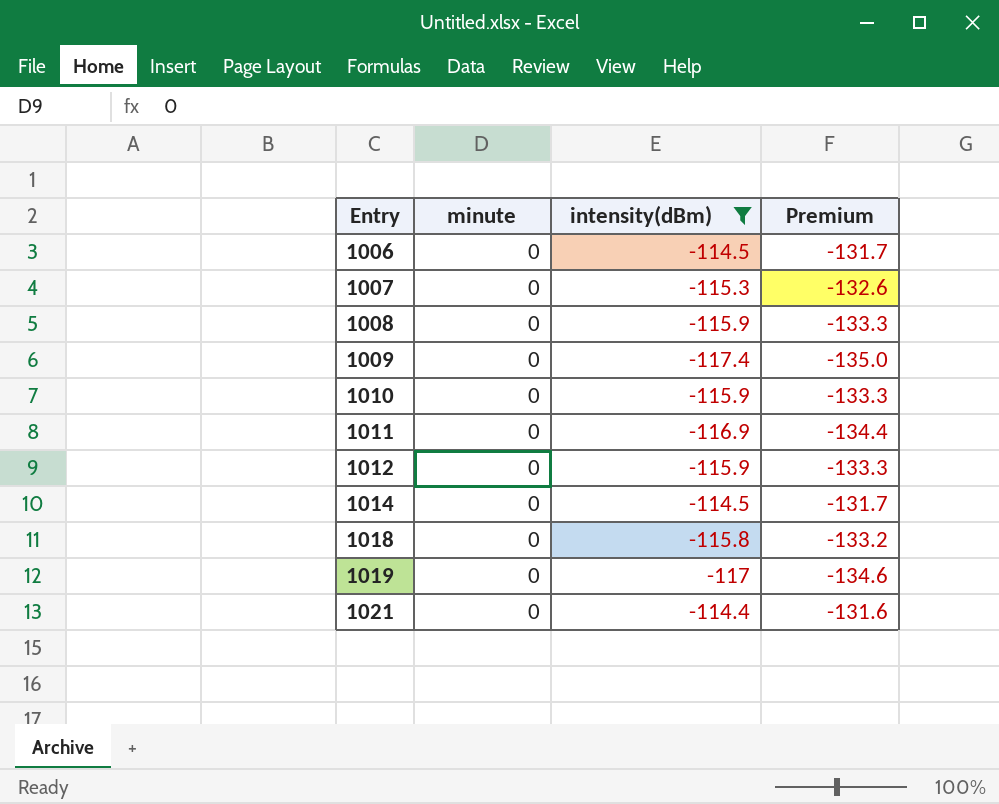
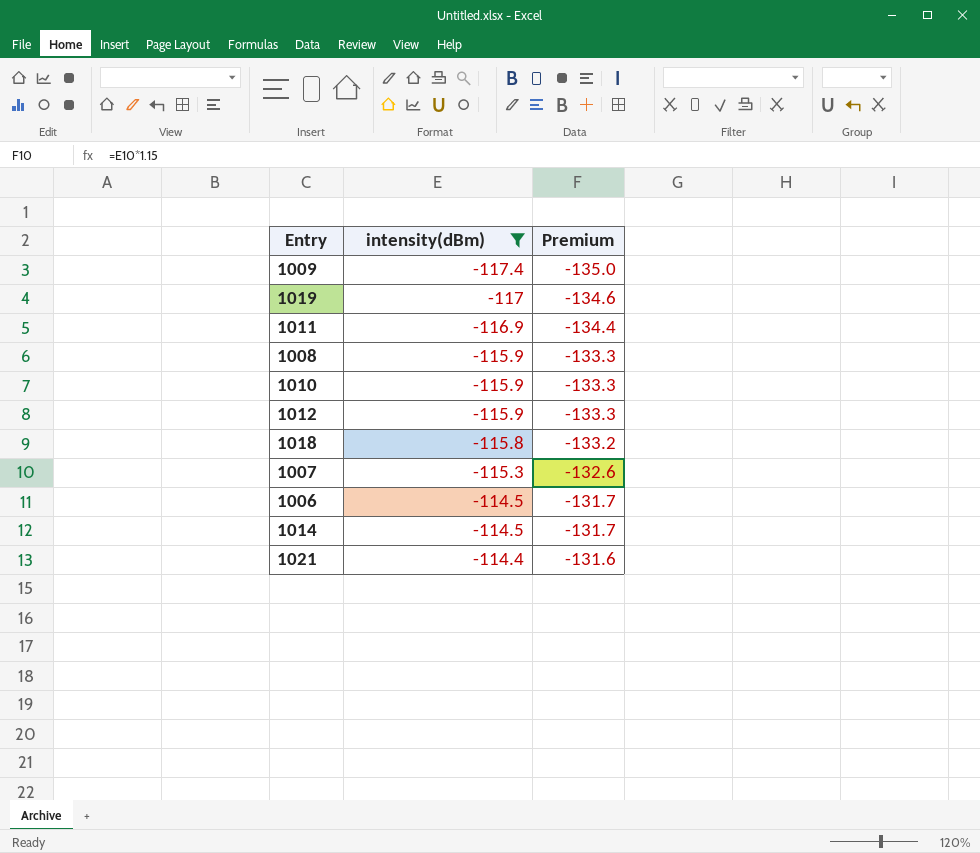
row order: Entry ascending -> intensity(dBm) ascending
column minute | position: 2 -> none

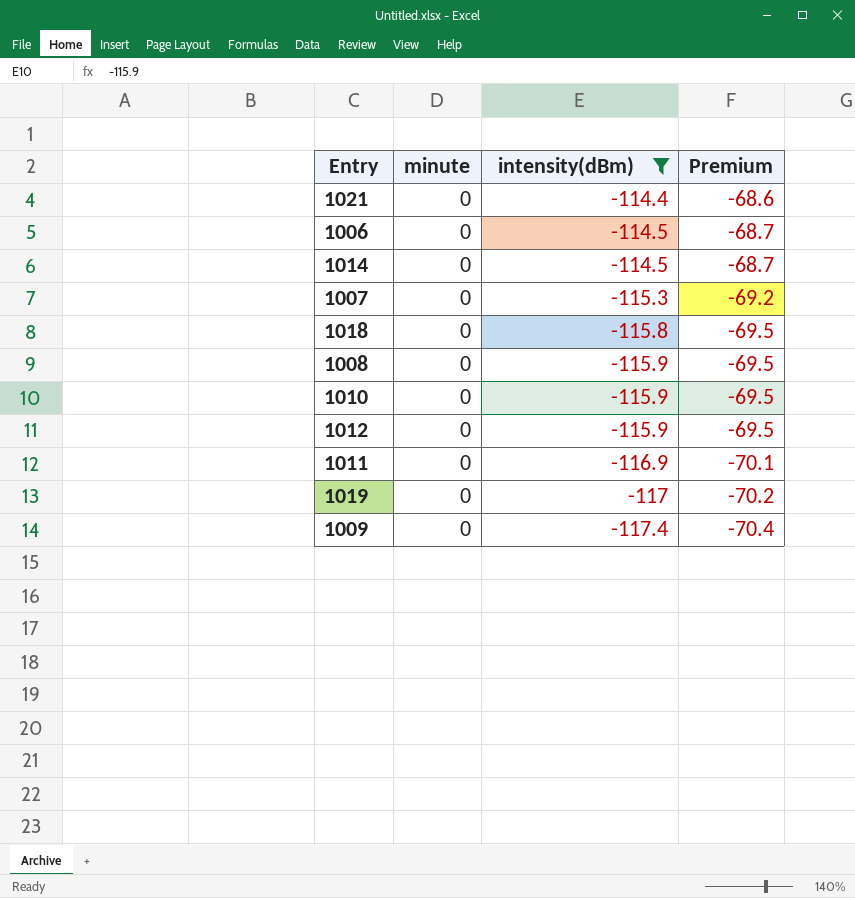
row order: intensity(dBm) ascending -> intensity(dBm) descending
column minute | position: none -> 2
column Premium | formula: [intensity(dBm)] * 1.15 -> [intensity(dBm)] * 0.6

